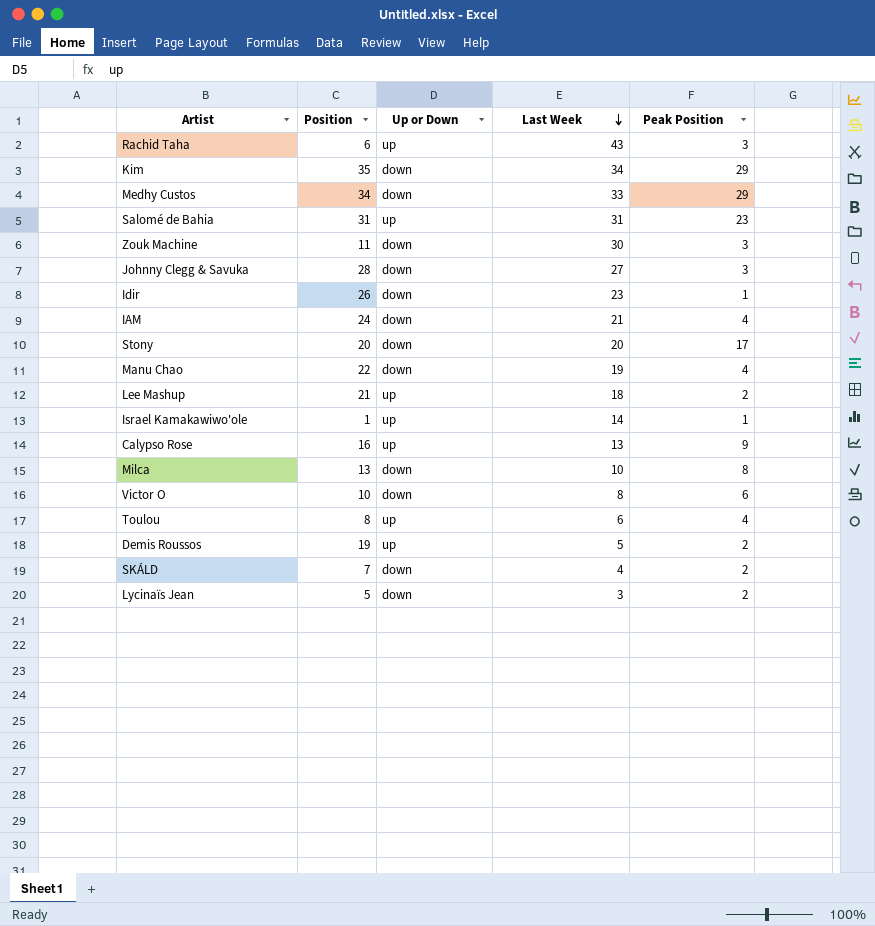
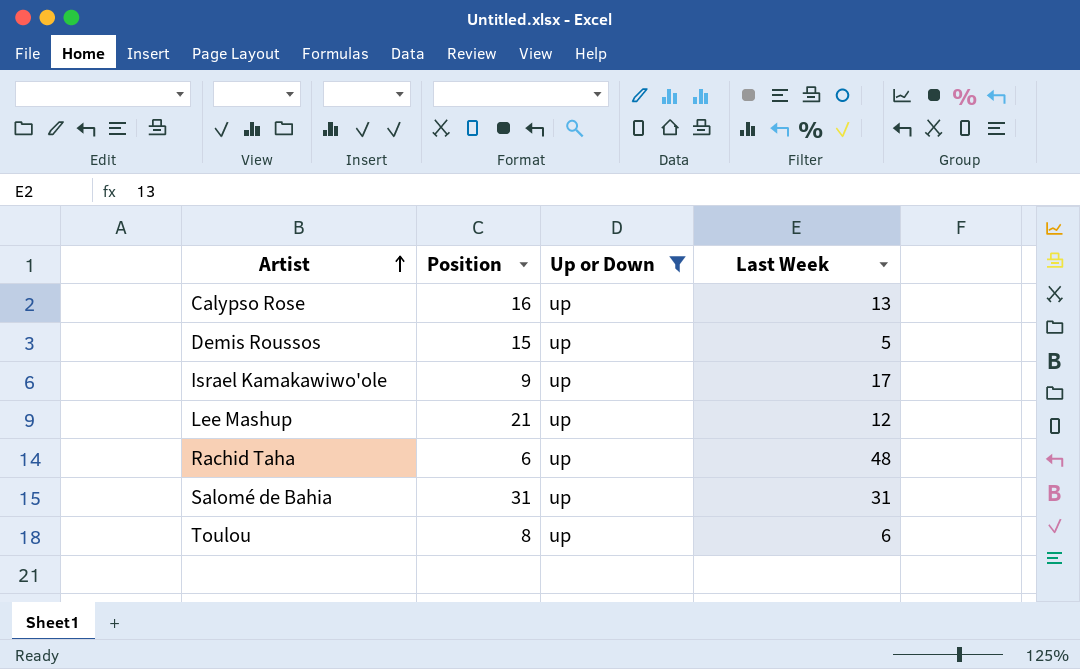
filter: none -> Up or Down = up
row order: Last Week descending -> Artist ascending
column Peak Position | position: 5 -> none
Demis Roussos | Position: 19 -> 15
Israel Kamakawiwo'ole | Position: 1 -> 9
Israel Kamakawiwo'ole | Last Week: 14 -> 17
Lee Mashup | Last Week: 18 -> 12
Rachid Taha | Last Week: 43 -> 48

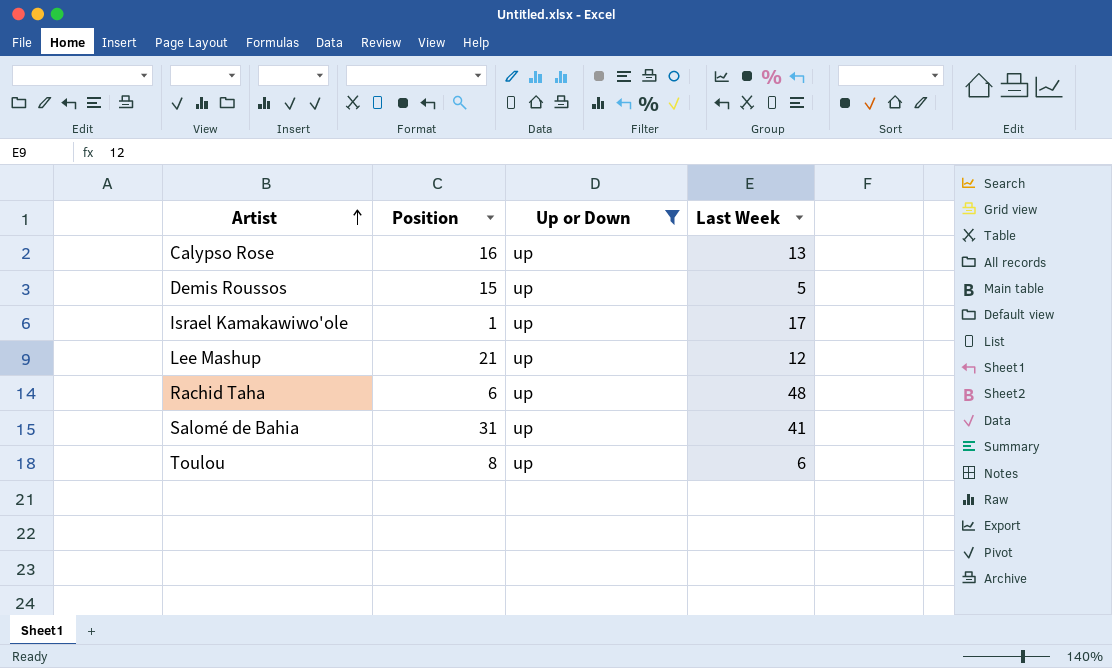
Israel Kamakawiwo'ole | Position: 9 -> 1
Salomé de Bahia | Last Week: 31 -> 41

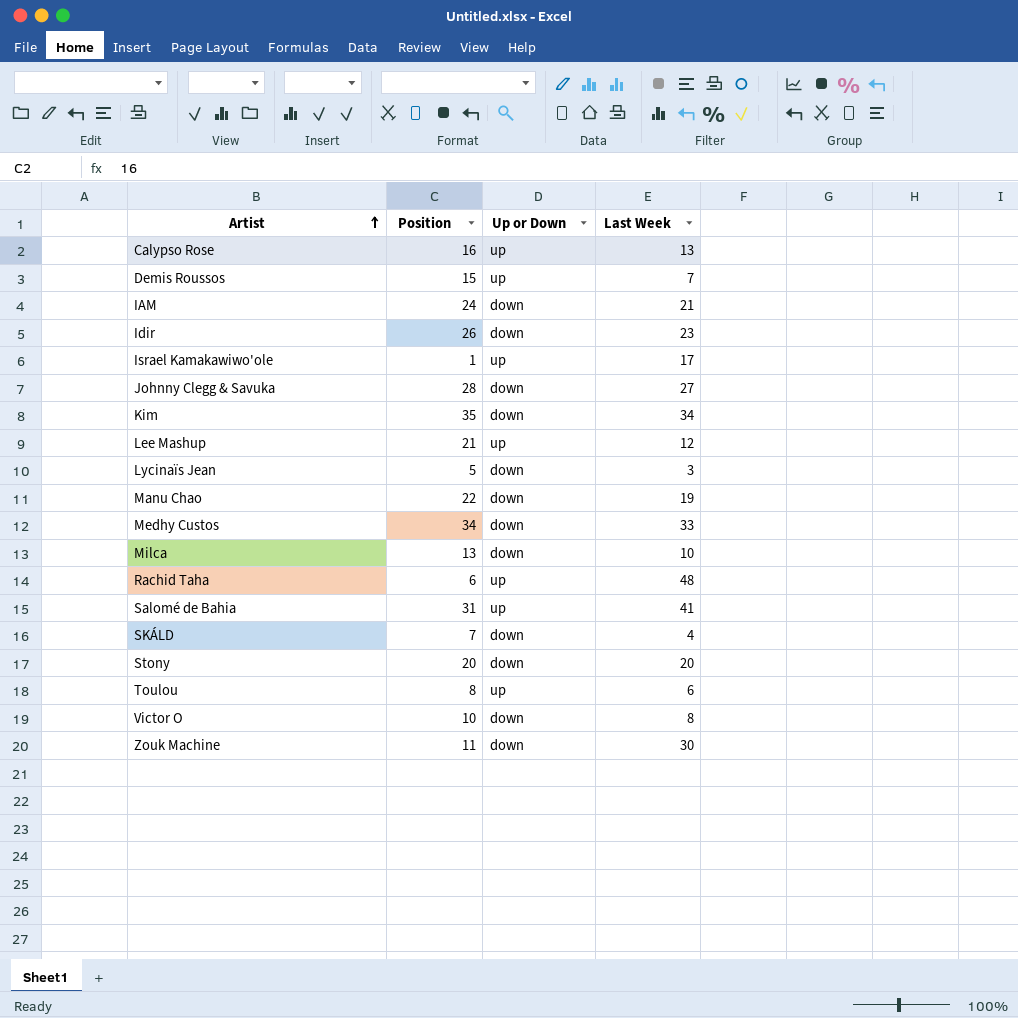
filter: Up or Down = up -> none
Demis Roussos | Last Week: 5 -> 7

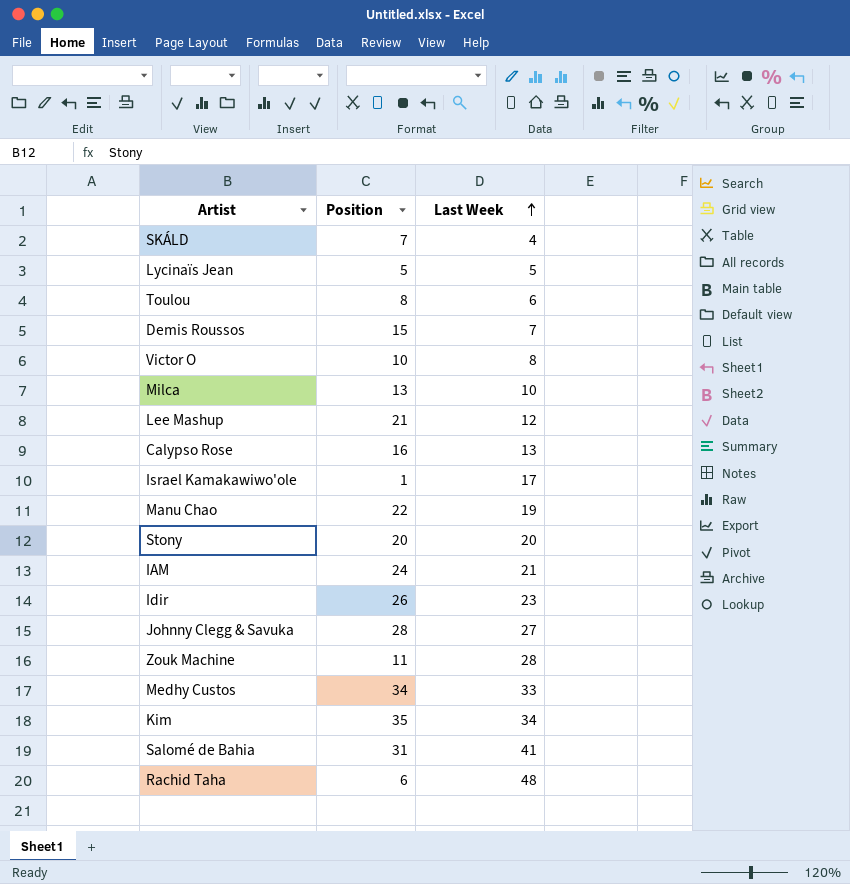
row order: Artist ascending -> Last Week ascending
column Up or Down | position: 3 -> none
Lycinaïs Jean | Last Week: 3 -> 5
Zouk Machine | Last Week: 30 -> 28

